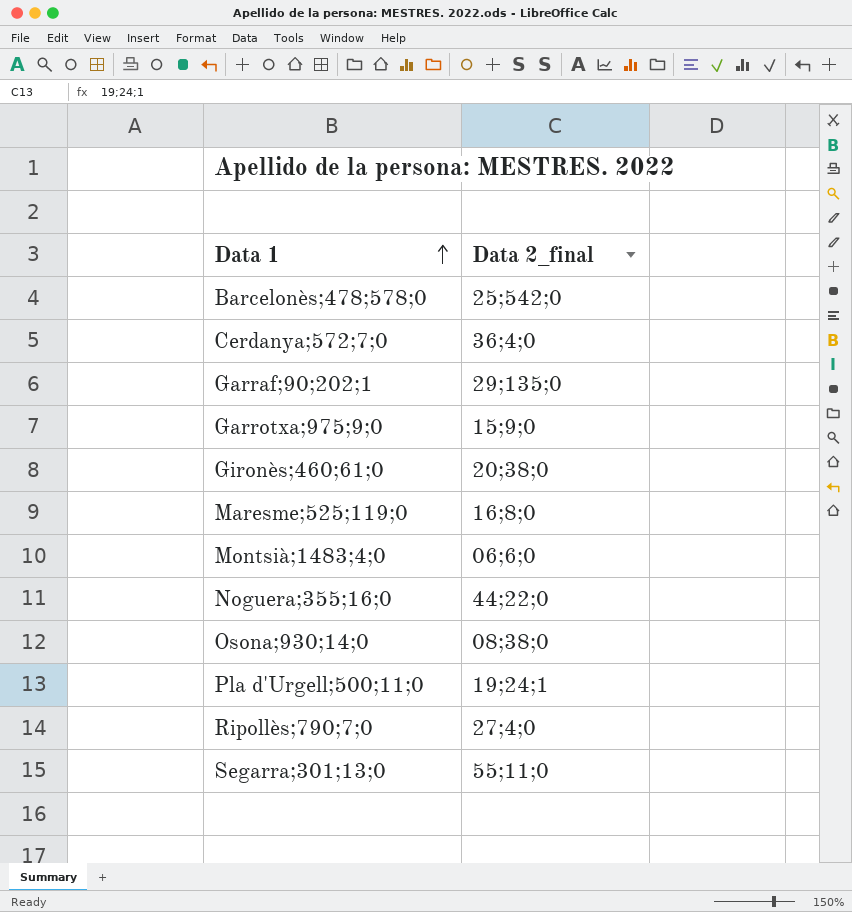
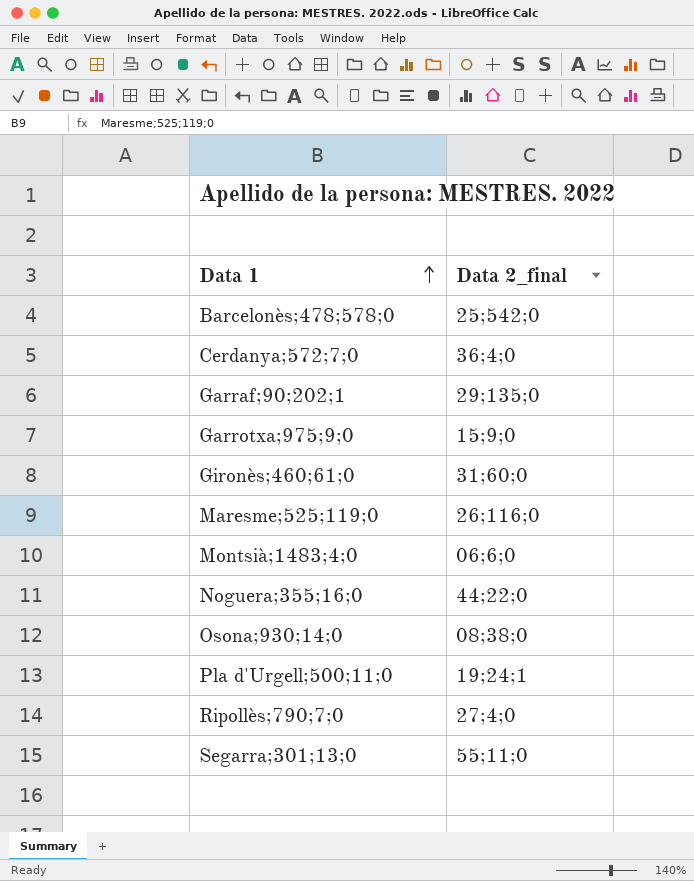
Gironès;460;61;0 | Data 2_final: 20;38;0 -> 31;60;0
Maresme;525;119;0 | Data 2_final: 16;8;0 -> 26;116;0

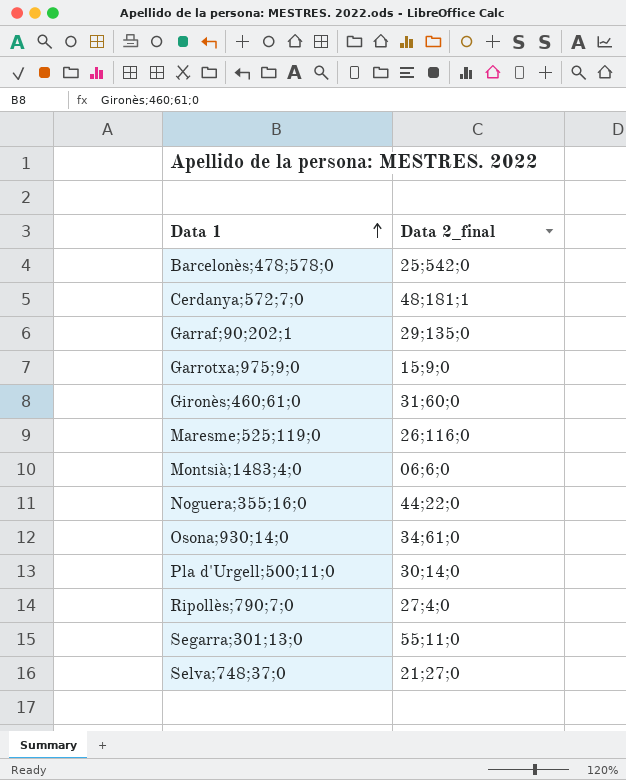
Cerdanya;572;7;0 | Data 2_final: 36;4;0 -> 48;181;1
Osona;930;14;0 | Data 2_final: 08;38;0 -> 34;61;0
Pla d'Urgell;500;11;0 | Data 2_final: 19;24;1 -> 30;14;0
row Selva;748;37;0: none -> 21;27;0

